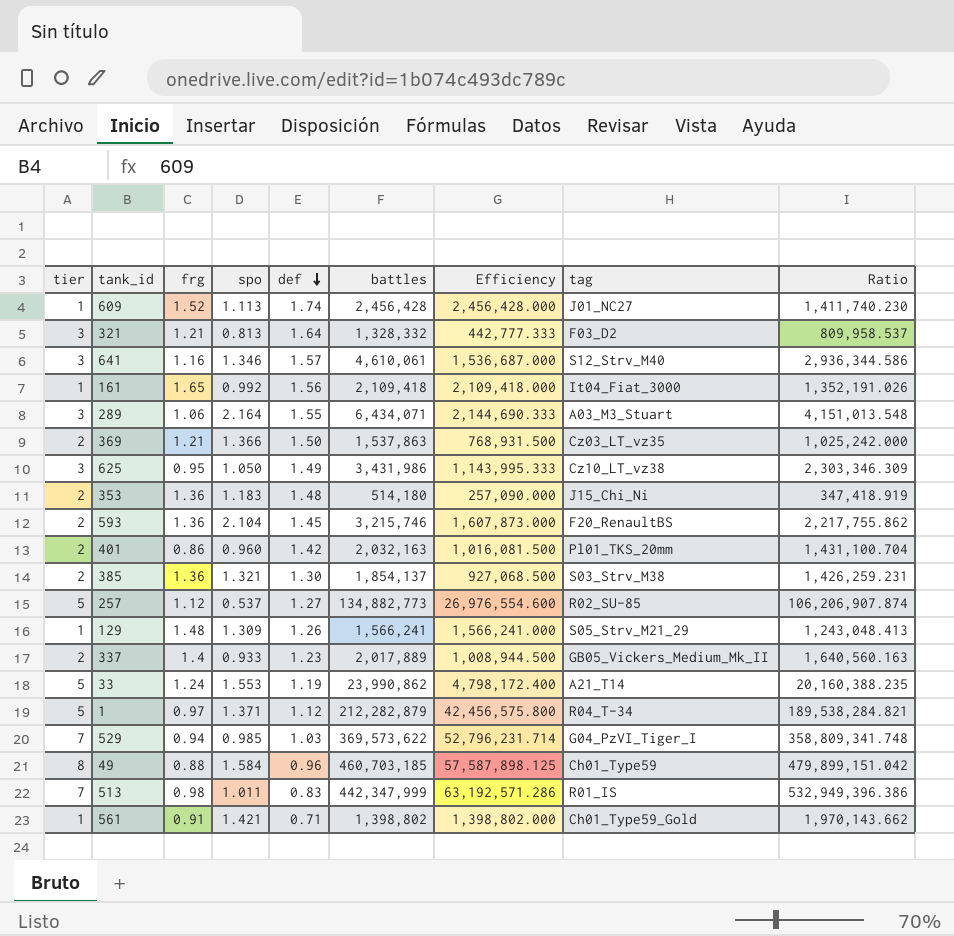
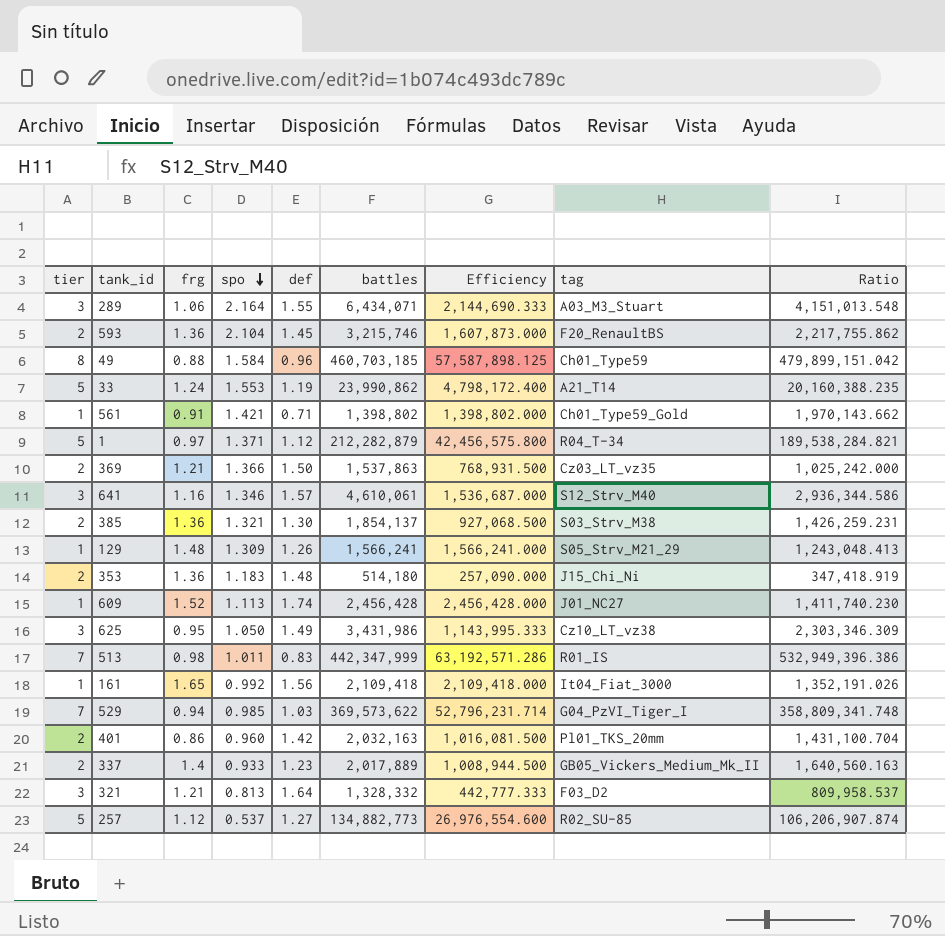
row order: def descending -> spo descending

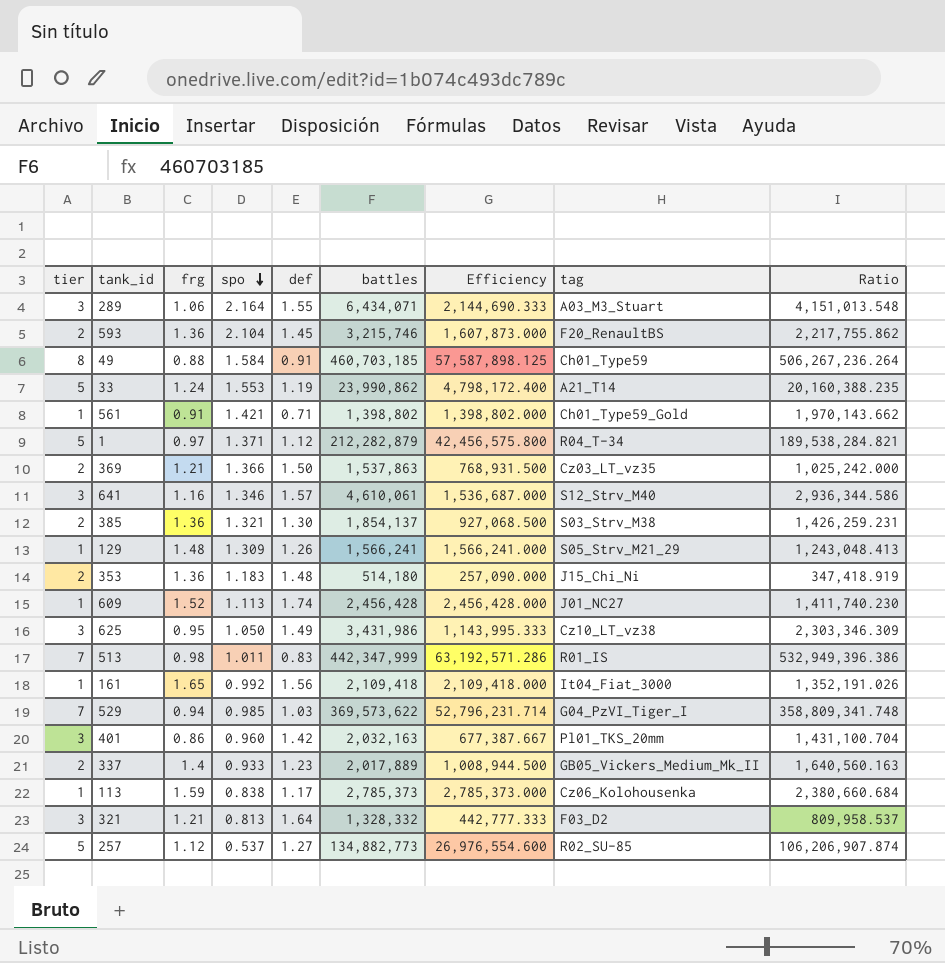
49 | def: 0.96 -> 0.91
49 | Ratio: 479,899,151.042 -> 506,267,236.264
401 | tier: 2 -> 3
401 | Efficiency: 1,016,081.500 -> 677,387.667
row 113: none -> 1 | 1.59 | 0.838 | 1.17 | 2,785,373 | 2,785,373.000 | Cz06_Kolohousenka | 2,380,660.684

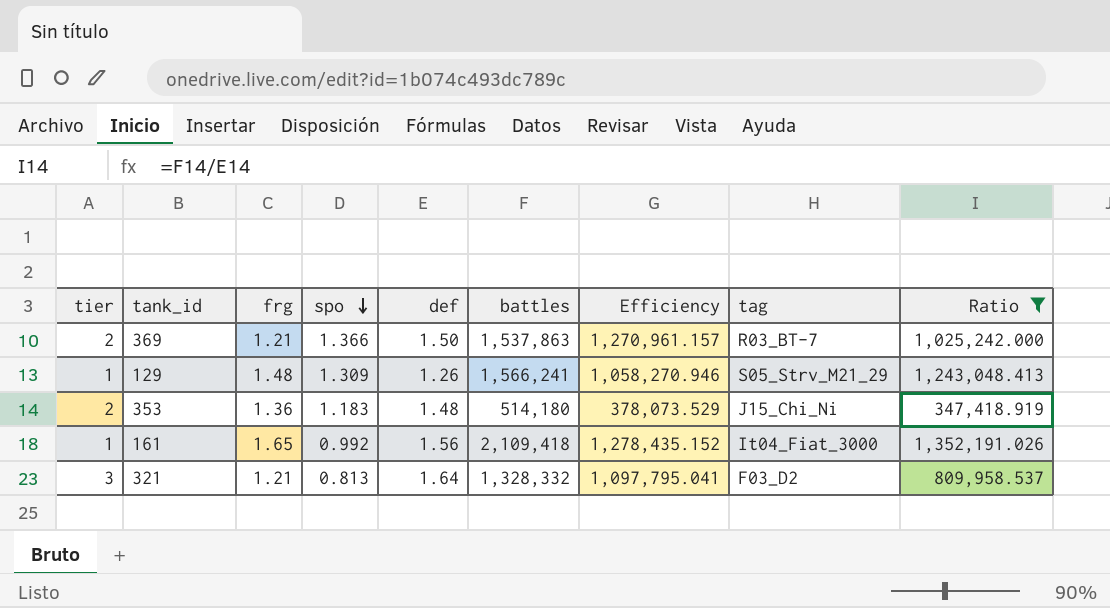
filter: none -> Ratio <= 1,352,191.026
column Efficiency | formula: [battles] / [tier] -> [battles] / [frg]
369 | tag: Cz03_LT_vz35 -> R03_BT-7

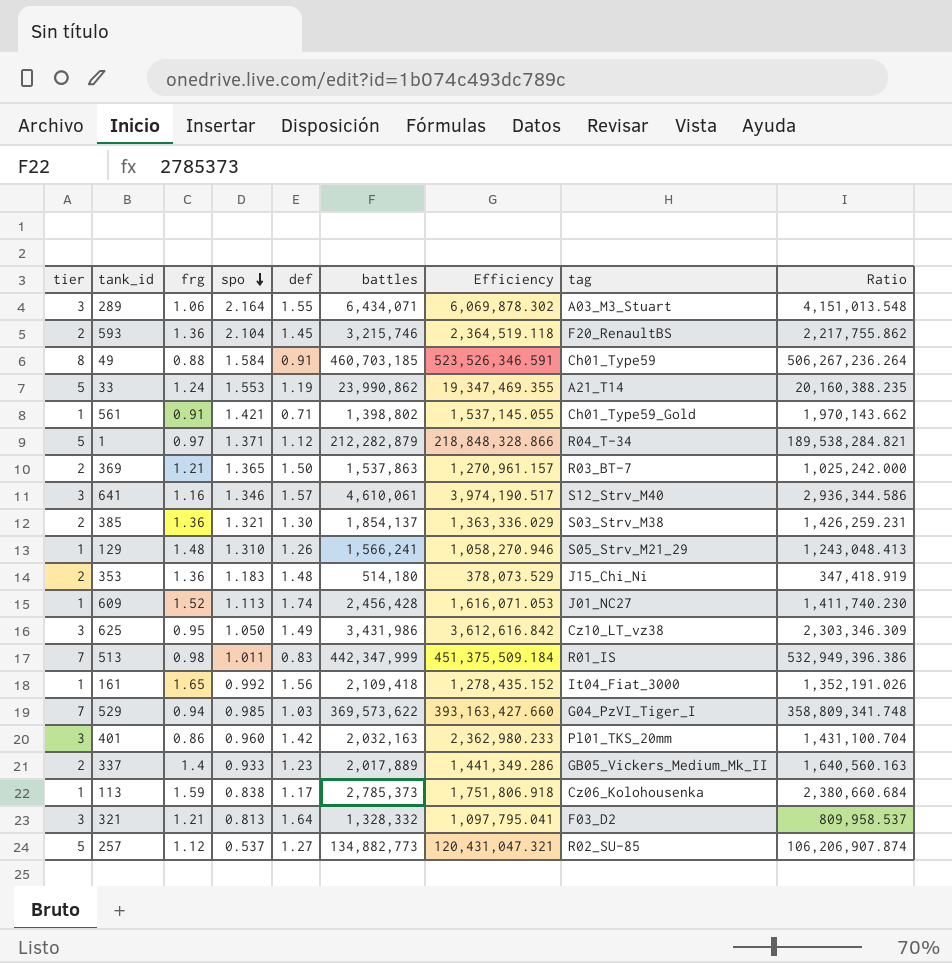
filter: Ratio <= 1,352,191.026 -> none
369 | spo: 1.366 -> 1.365
129 | spo: 1.309 -> 1.310

